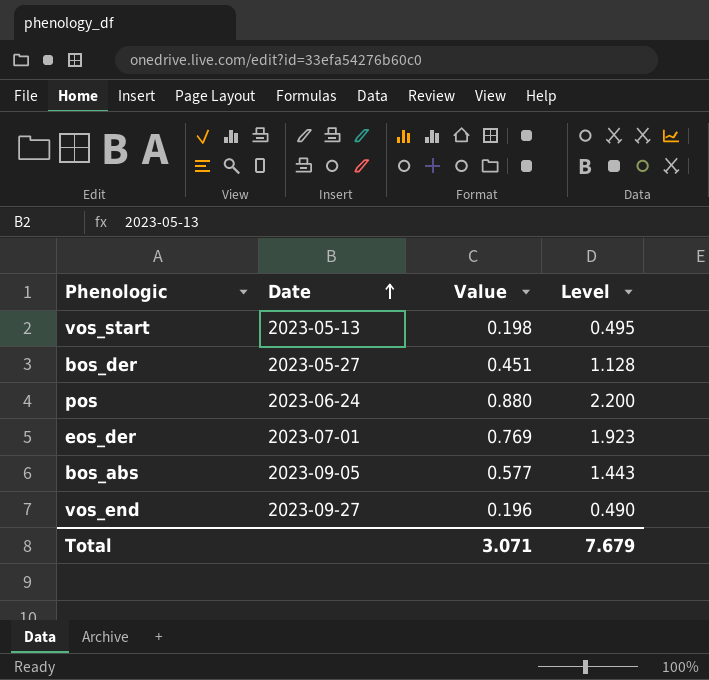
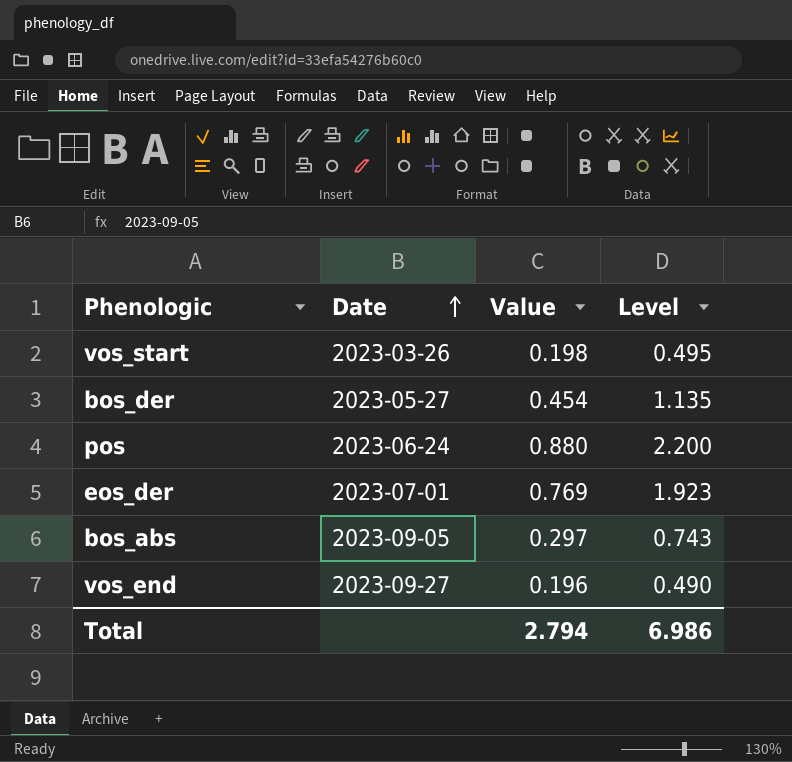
vos_start | Date: 2023-05-13 -> 2023-03-26
bos_der | Value: 0.451 -> 0.454
bos_der | Level: 1.128 -> 1.135
bos_abs | Value: 0.577 -> 0.297
bos_abs | Level: 1.443 -> 0.743
Total | Value: 3.071 -> 2.794
Total | Level: 7.679 -> 6.986

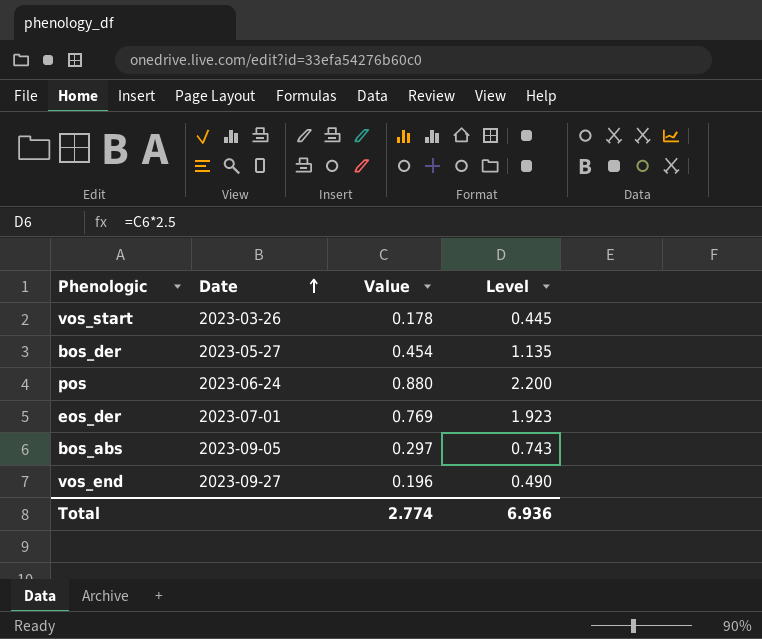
vos_start | Value: 0.198 -> 0.178
vos_start | Level: 0.495 -> 0.445
Total | Value: 2.794 -> 2.774
Total | Level: 6.986 -> 6.936

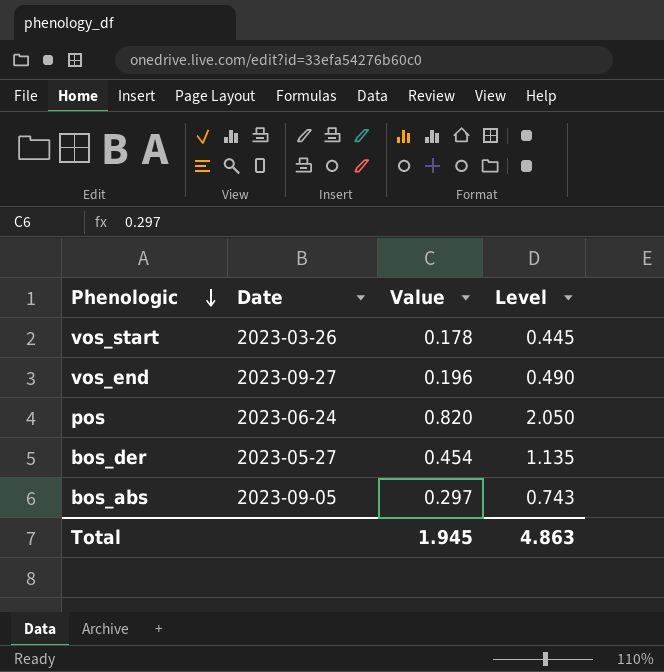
row order: Date ascending -> Phenologic descending
row eos_der: 2023-07-01 | 0.769 | 1.923 -> none
pos | Value: 0.880 -> 0.820
pos | Level: 2.200 -> 2.050
Total | Value: 2.774 -> 1.945
Total | Level: 6.936 -> 4.863

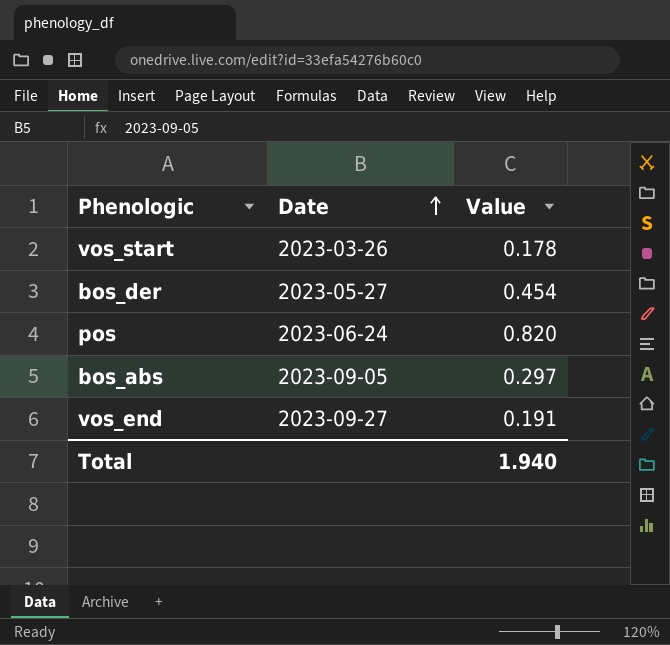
row order: Phenologic descending -> Date ascending
column Level | formula: [Value] * 2.5 -> none
vos_end | Value: 0.196 -> 0.191
Total | Value: 1.945 -> 1.940

